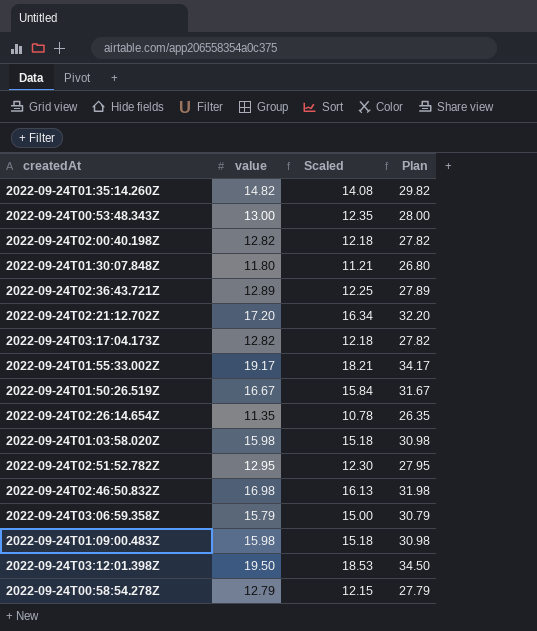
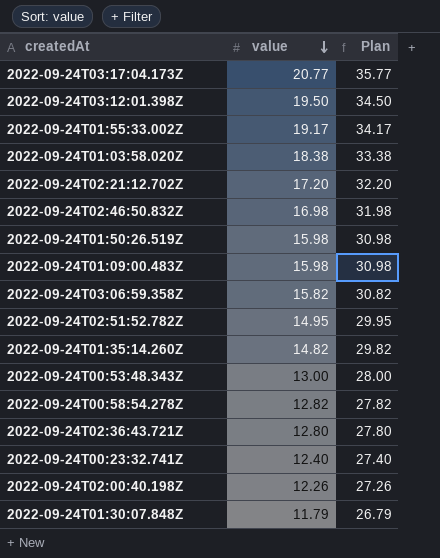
row order: none -> value descending
column Scaled | formula: [value] * 0.95 -> none
row 2022-09-24T02:26:14.654Z: 11.35 | 10.78 | 26.35 -> none
2022-09-24T03:17:04.173Z | value: 12.82 -> 20.77
2022-09-24T03:17:04.173Z | Plan: 27.82 -> 35.77
2022-09-24T01:03:58.020Z | value: 15.98 -> 18.38
2022-09-24T01:03:58.020Z | Plan: 30.98 -> 33.38
2022-09-24T01:50:26.519Z | value: 16.67 -> 15.98
2022-09-24T01:50:26.519Z | Plan: 31.67 -> 30.98
2022-09-24T03:06:59.358Z | value: 15.79 -> 15.82
2022-09-24T03:06:59.358Z | Plan: 30.79 -> 30.82
2022-09-24T02:51:52.782Z | value: 12.95 -> 14.95
2022-09-24T02:51:52.782Z | Plan: 27.95 -> 29.95
2022-09-24T00:58:54.278Z | value: 12.79 -> 12.82
2022-09-24T00:58:54.278Z | Plan: 27.79 -> 27.82
2022-09-24T02:36:43.721Z | value: 12.89 -> 12.80
2022-09-24T02:36:43.721Z | Plan: 27.89 -> 27.80
row 2022-09-24T00:23:32.741Z: none -> 12.40 | 27.40
2022-09-24T02:00:40.198Z | value: 12.82 -> 12.26
2022-09-24T02:00:40.198Z | Plan: 27.82 -> 27.26
2022-09-24T01:30:07.848Z | value: 11.80 -> 11.79
2022-09-24T01:30:07.848Z | Plan: 26.80 -> 26.79

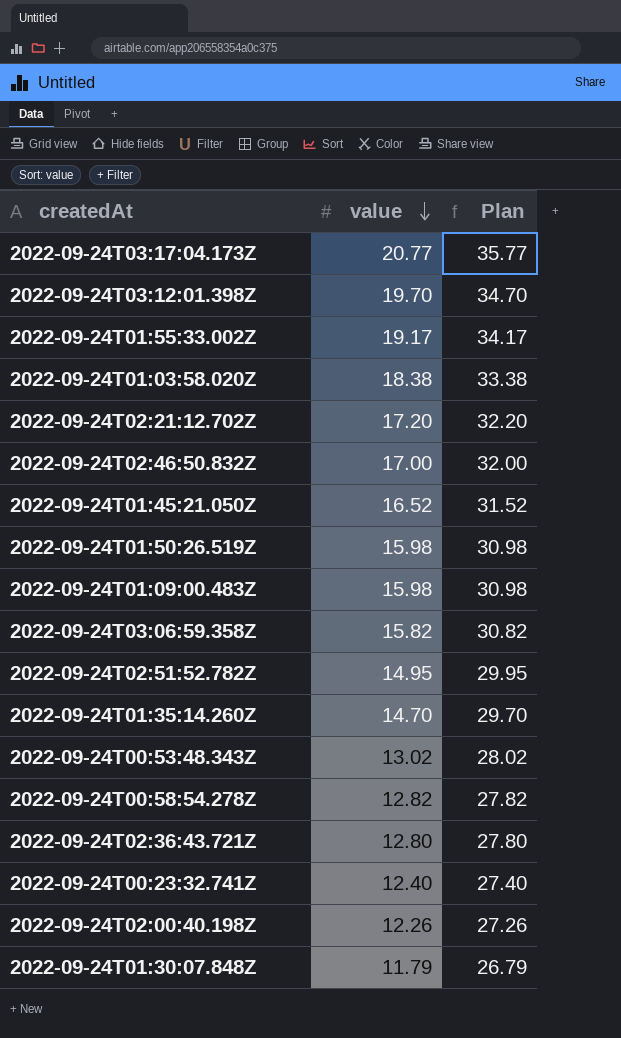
2022-09-24T03:12:01.398Z | value: 19.50 -> 19.70
2022-09-24T03:12:01.398Z | Plan: 34.50 -> 34.70
2022-09-24T02:46:50.832Z | value: 16.98 -> 17.00
2022-09-24T02:46:50.832Z | Plan: 31.98 -> 32.00
row 2022-09-24T01:45:21.050Z: none -> 16.52 | 31.52
2022-09-24T01:35:14.260Z | value: 14.82 -> 14.70
2022-09-24T01:35:14.260Z | Plan: 29.82 -> 29.70
2022-09-24T00:53:48.343Z | value: 13.00 -> 13.02
2022-09-24T00:53:48.343Z | Plan: 28.00 -> 28.02

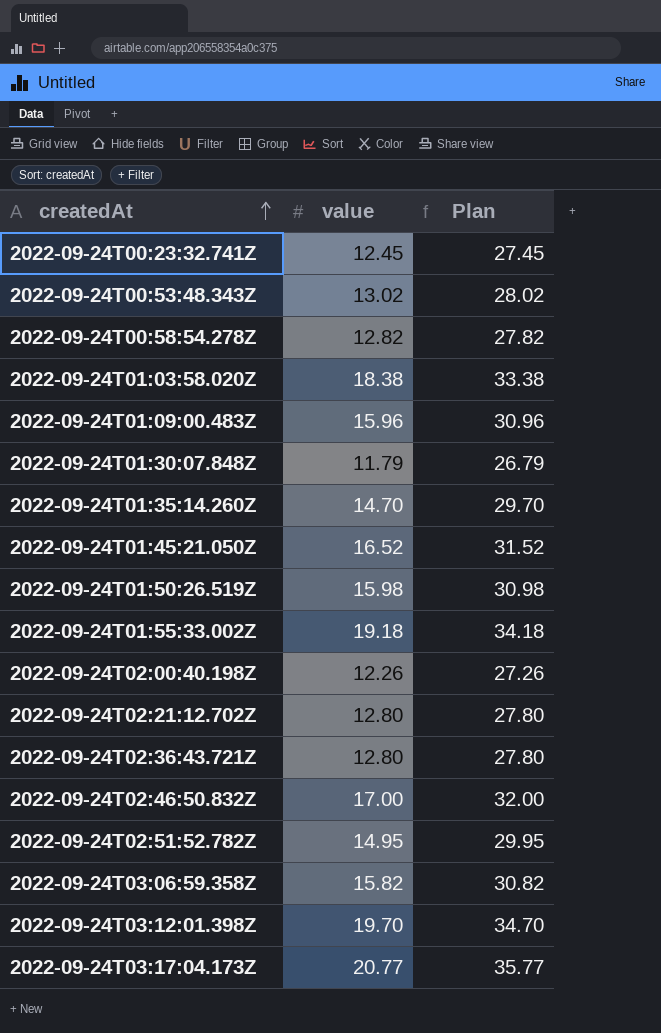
row order: value descending -> createdAt ascending
2022-09-24T00:23:32.741Z | value: 12.40 -> 12.45
2022-09-24T00:23:32.741Z | Plan: 27.40 -> 27.45
2022-09-24T01:09:00.483Z | value: 15.98 -> 15.96
2022-09-24T01:09:00.483Z | Plan: 30.98 -> 30.96
2022-09-24T01:55:33.002Z | value: 19.17 -> 19.18
2022-09-24T01:55:33.002Z | Plan: 34.17 -> 34.18
2022-09-24T02:21:12.702Z | value: 17.20 -> 12.80
2022-09-24T02:21:12.702Z | Plan: 32.20 -> 27.80

